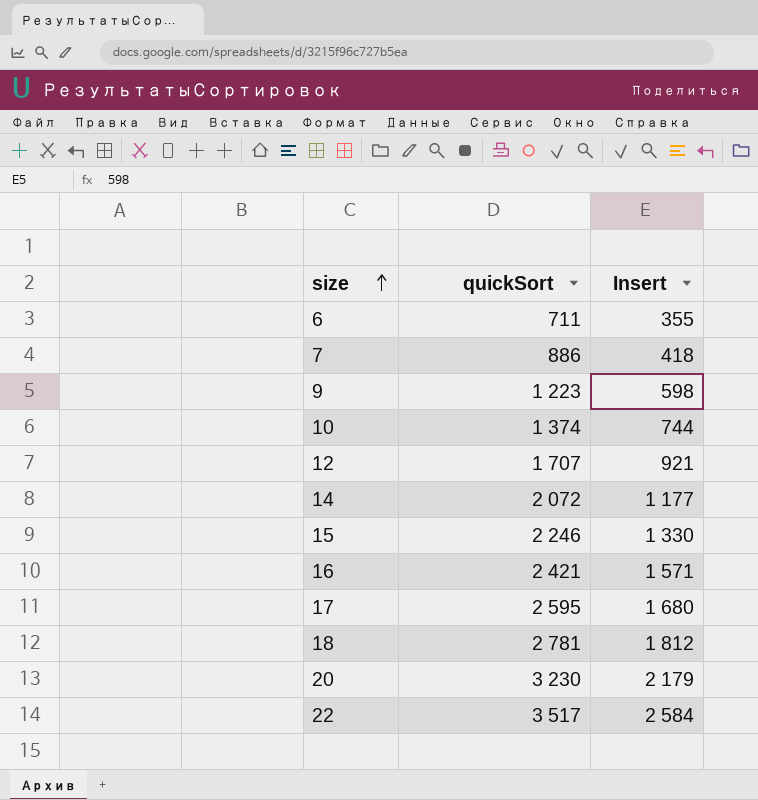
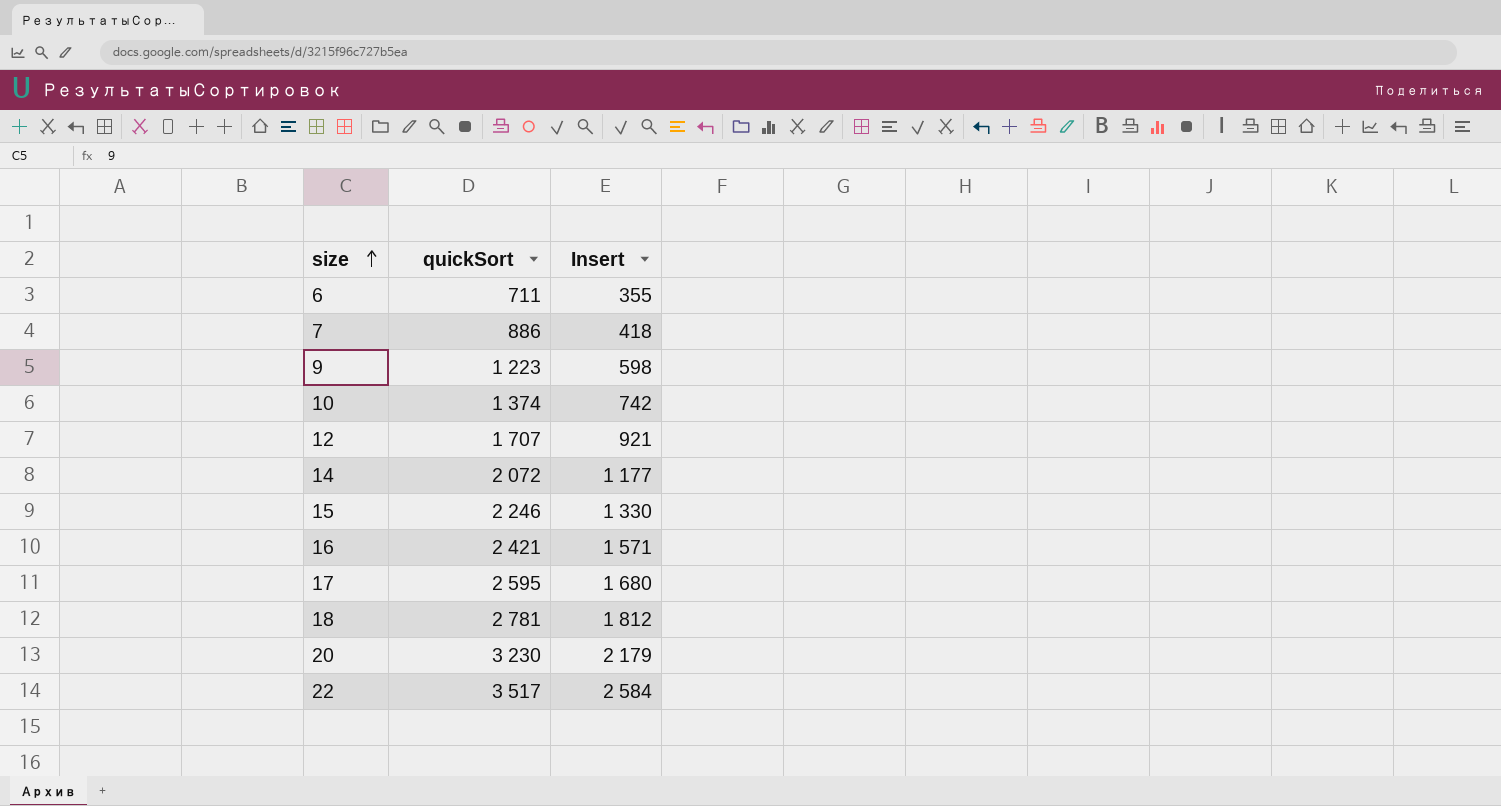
10 | Insert: 744 -> 742

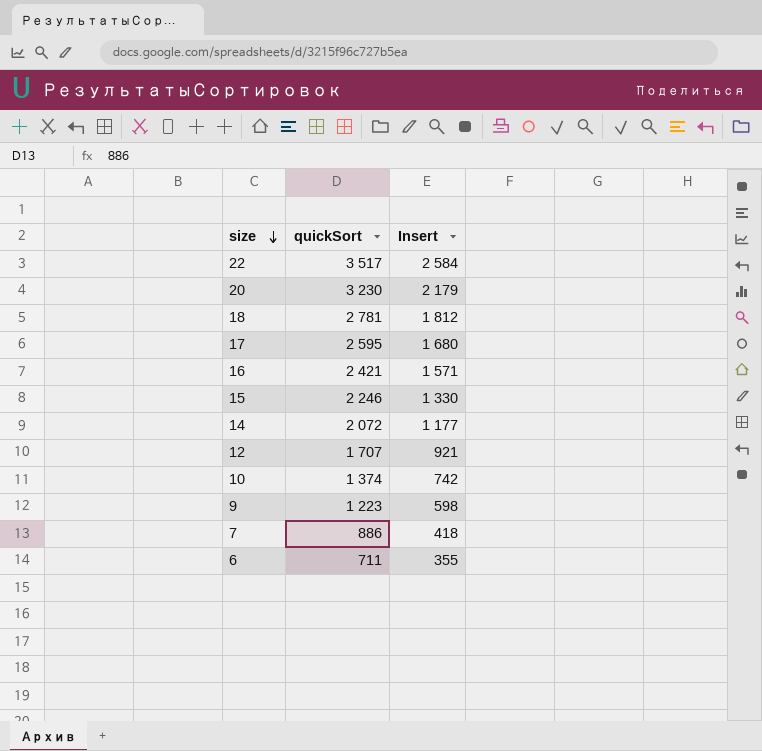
row order: size ascending -> size descending

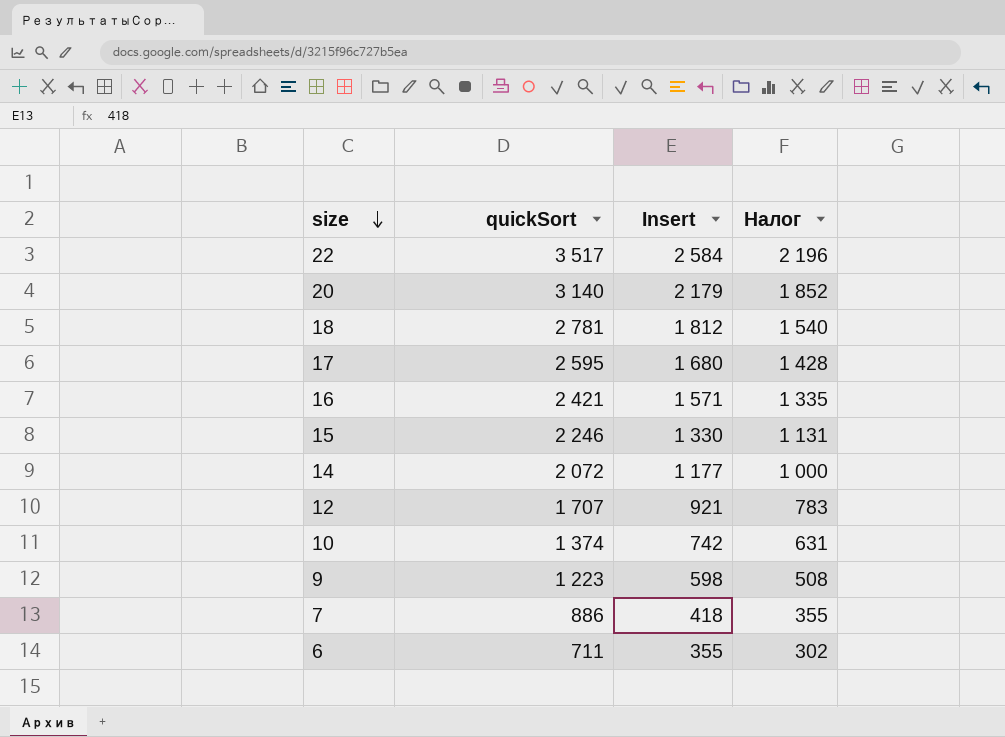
column Налог | formula: none -> [Insert] * 0,85
20 | quickSort: 3 230 -> 3 140

